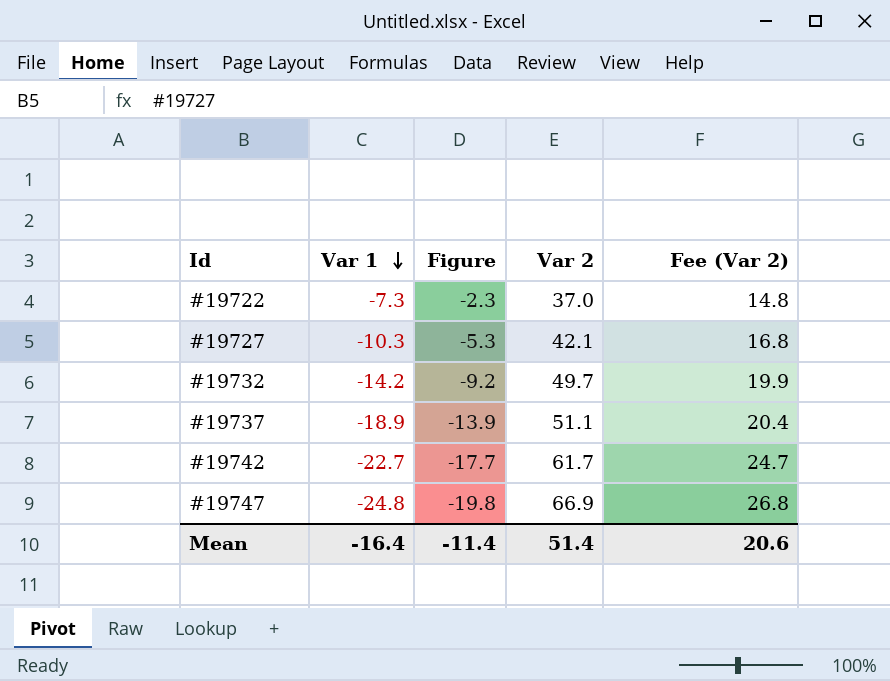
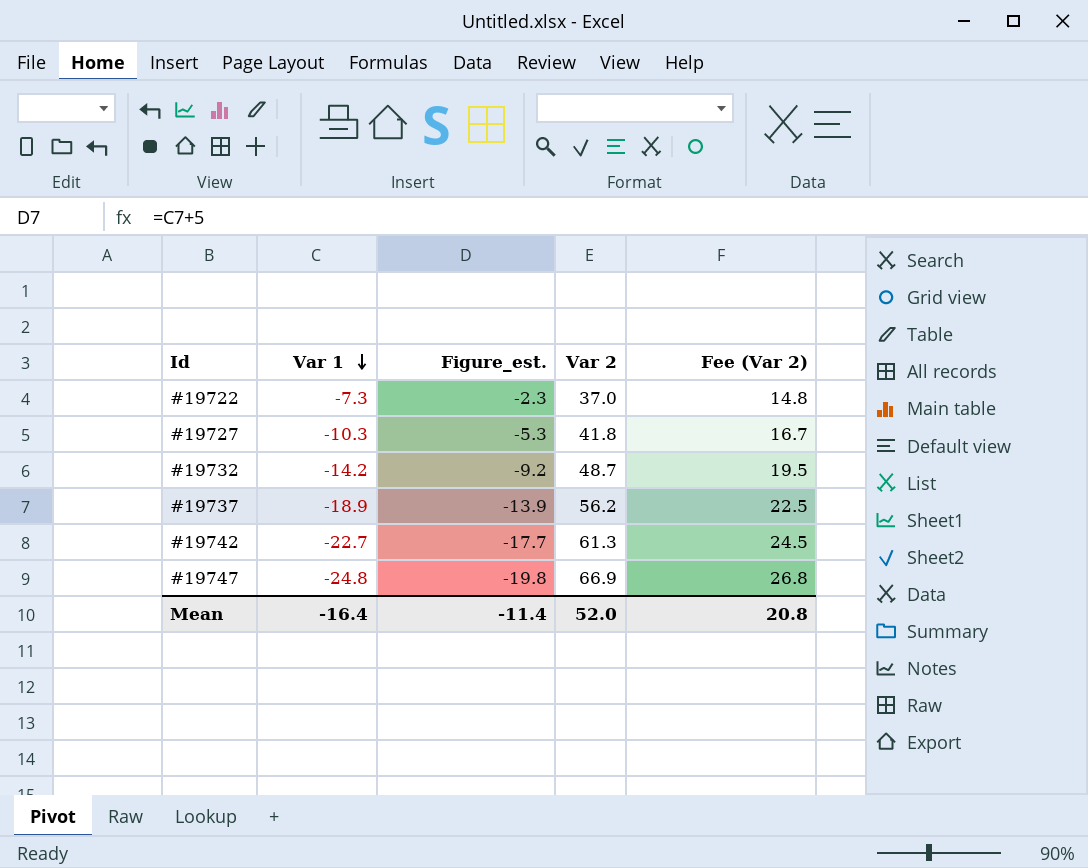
column name: Figure -> Figure_est.
#19727 | Var 2: 42.1 -> 41.8
#19727 | Fee (Var 2): 16.8 -> 16.7
#19732 | Var 2: 49.7 -> 48.7
#19732 | Fee (Var 2): 19.9 -> 19.5
#19737 | Var 2: 51.1 -> 56.2
#19737 | Fee (Var 2): 20.4 -> 22.5
#19742 | Var 2: 61.7 -> 61.3
#19742 | Fee (Var 2): 24.7 -> 24.5
Mean | Var 2: 51.4 -> 52.0
Mean | Fee (Var 2): 20.6 -> 20.8

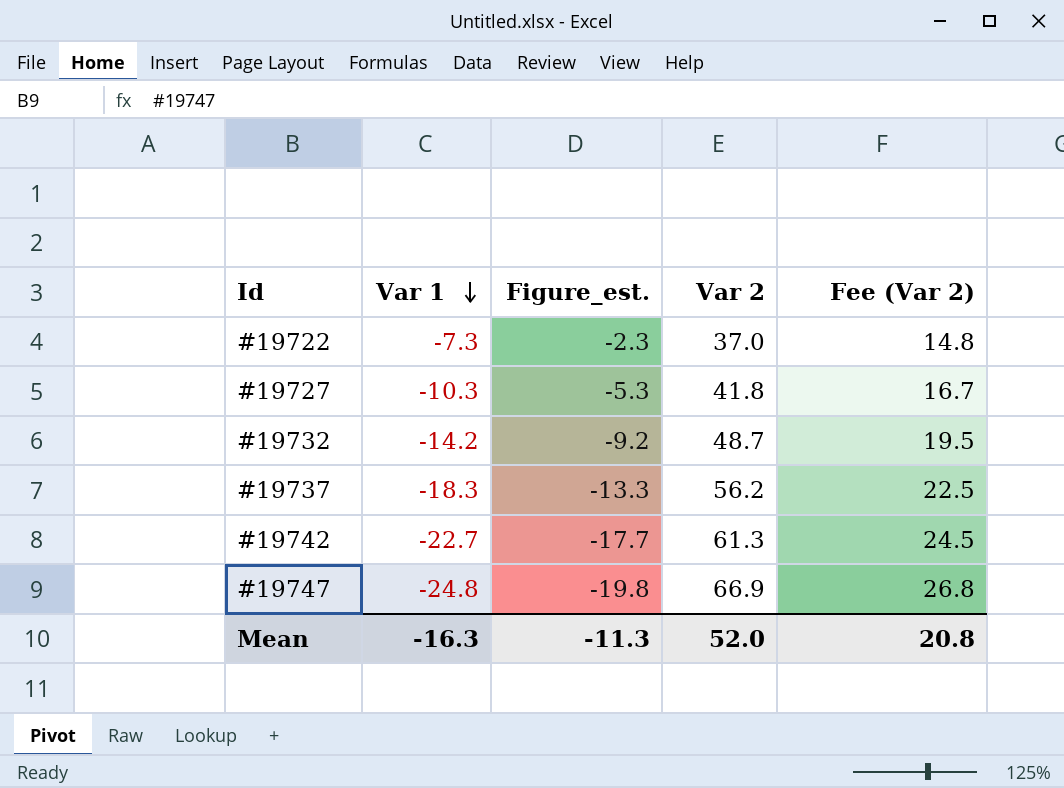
#19737 | Var 1: -18.9 -> -18.3
#19737 | Figure_est.: -13.9 -> -13.3
Mean | Var 1: -16.4 -> -16.3
Mean | Figure_est.: -11.4 -> -11.3

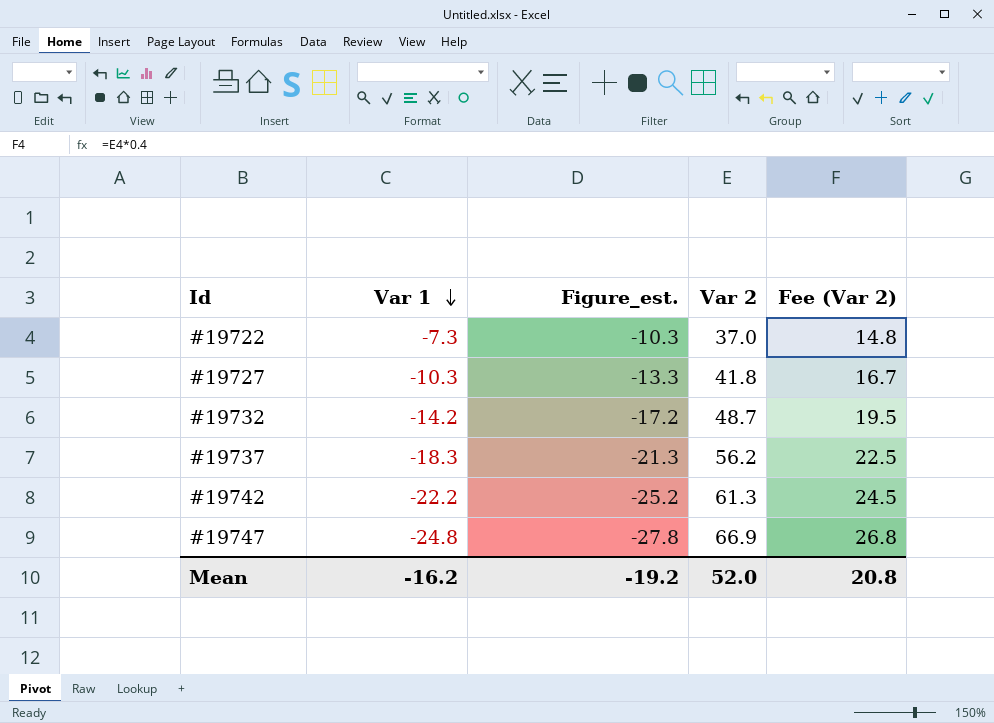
column Figure_est. | formula: [Var 1] + 5 -> [Var 1] - 3
#19742 | Var 1: -22.7 -> -22.2
Mean | Var 1: -16.3 -> -16.2
Mean | Figure_est.: -11.3 -> -19.2

